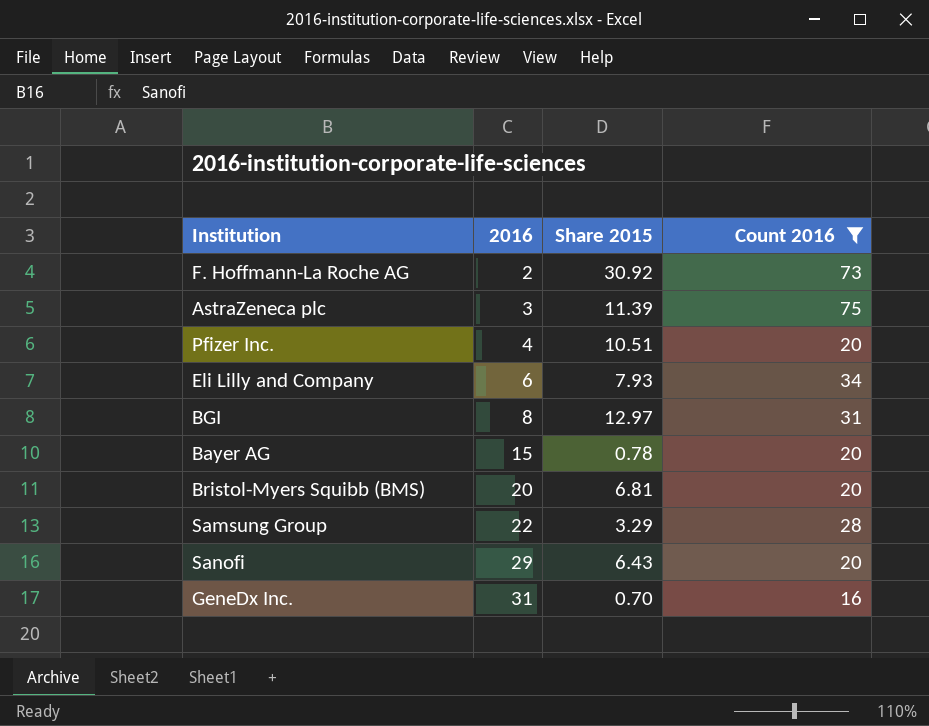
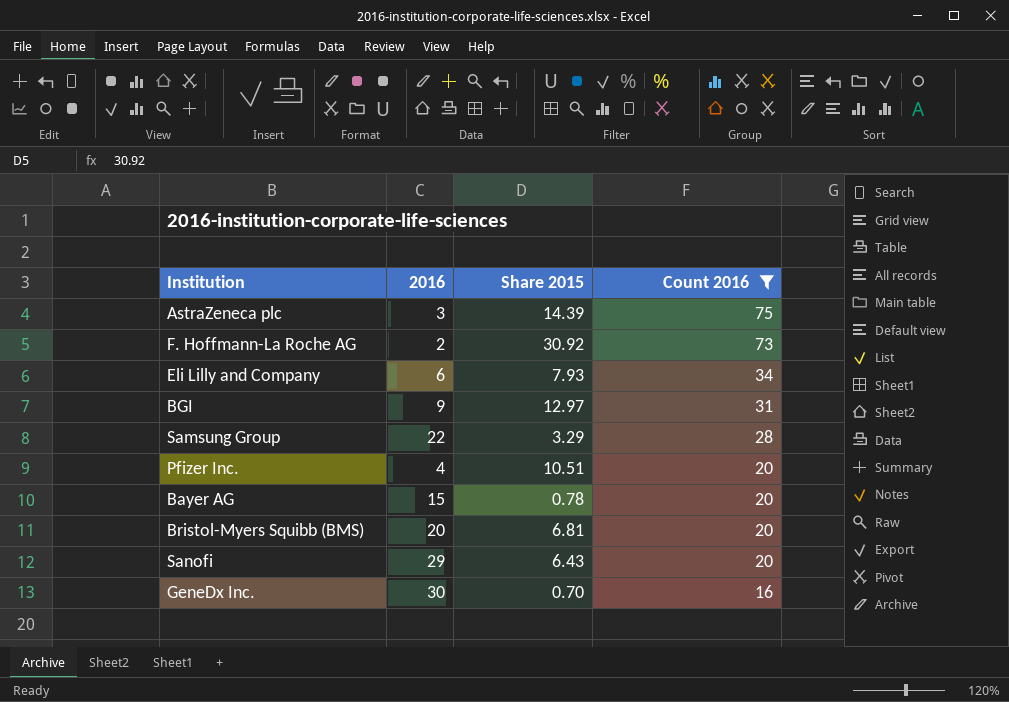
row order: 2016 ascending -> Count 2016 descending
AstraZeneca plc | Share 2015: 11.39 -> 14.39
BGI | 2016: 8 -> 9
GeneDx Inc. | 2016: 31 -> 30

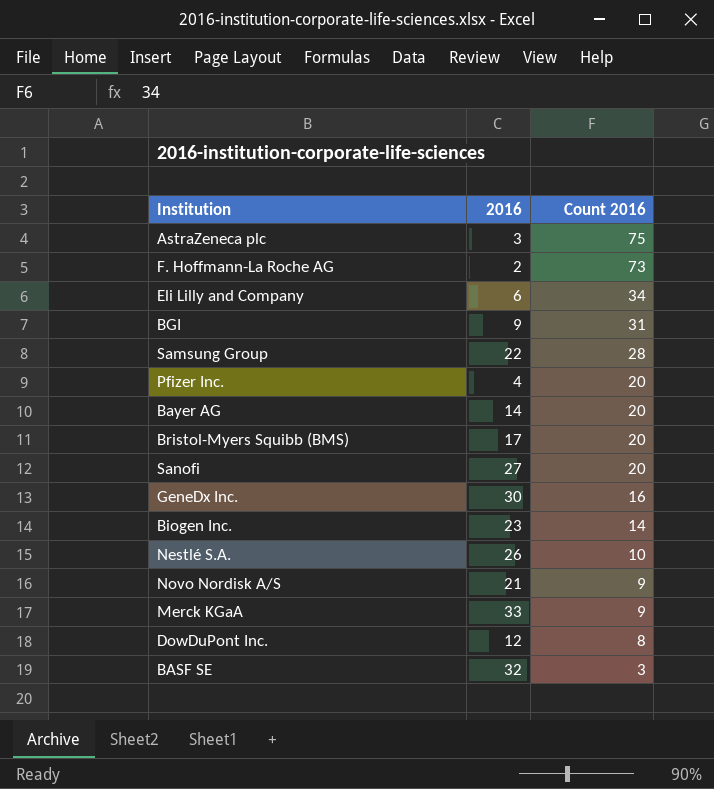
filter: Count 2016 >= 16 -> none
column Share 2015 | position: 3 -> none
Bayer AG | 2016: 15 -> 14
Bristol-Myers Squibb (BMS) | 2016: 20 -> 17
Sanofi | 2016: 29 -> 27

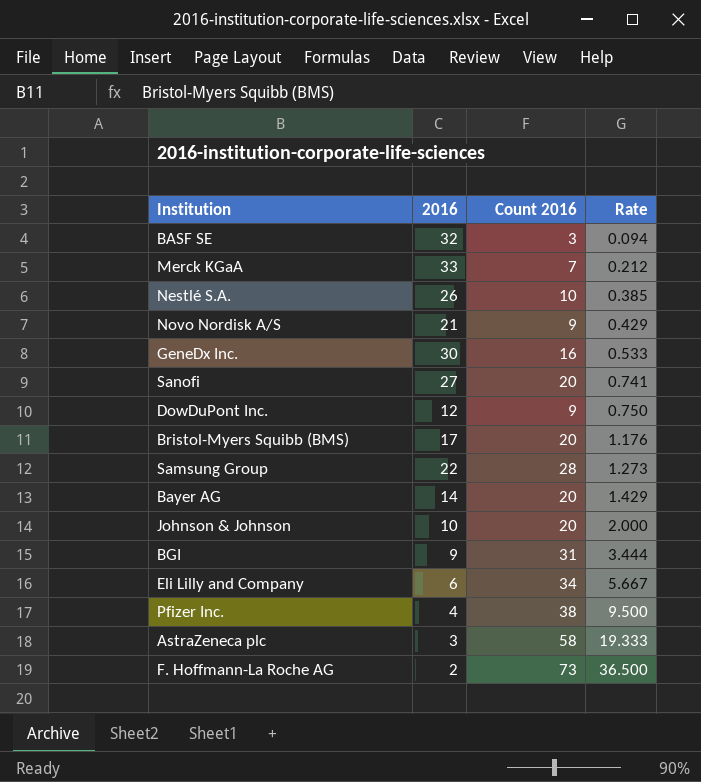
row order: Count 2016 descending -> Rate ascending
column Rate | formula: none -> [Count 2016] / [2016]
row Biogen Inc.: 23 | 14 -> none
Merck KGaA | Count 2016: 9 -> 7
DowDuPont Inc. | Count 2016: 8 -> 9
row Johnson & Johnson: none -> 10 | 20 | 2.000
Pfizer Inc. | Count 2016: 20 -> 38
AstraZeneca plc | Count 2016: 75 -> 58

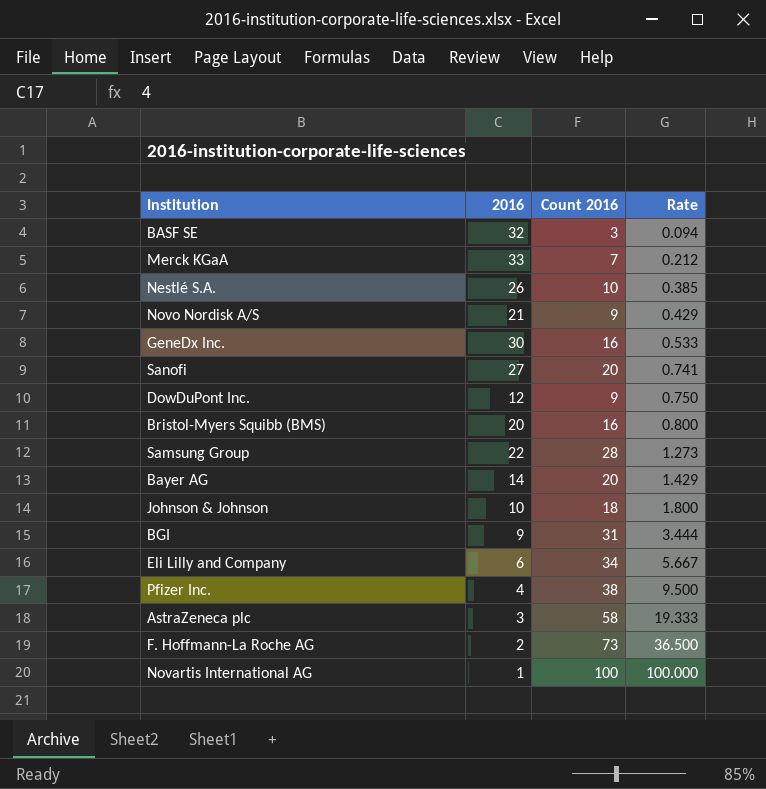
Bristol-Myers Squibb (BMS) | 2016: 17 -> 20
Bristol-Myers Squibb (BMS) | Count 2016: 20 -> 16
Bristol-Myers Squibb (BMS) | Rate: 1.176 -> 0.800
Johnson & Johnson | Count 2016: 20 -> 18
Johnson & Johnson | Rate: 2.000 -> 1.800
row Novartis International AG: none -> 1 | 100 | 100.000

